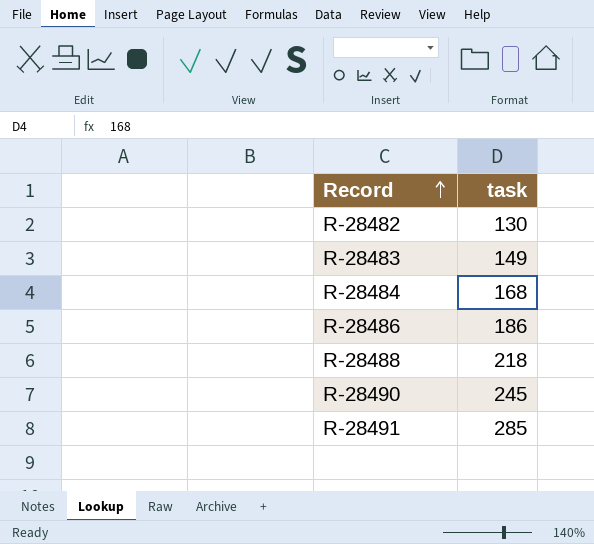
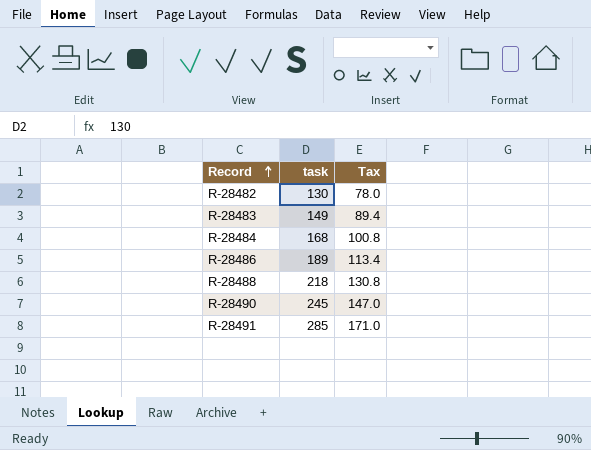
column Tax | formula: none -> [task] * 0.6
R-28486 | task: 186 -> 189

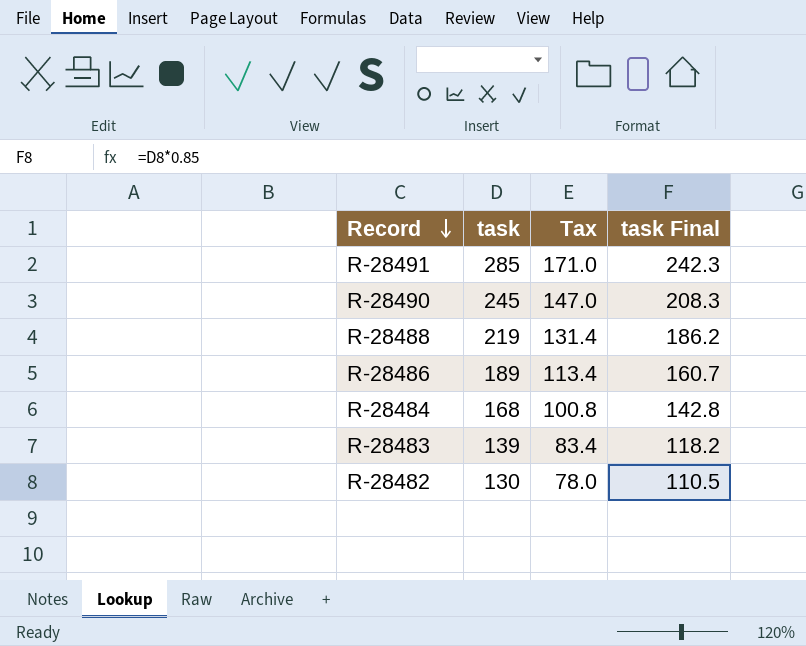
row order: Record ascending -> Record descending
column task Final | formula: none -> [task] * 0.85
R-28488 | task: 218 -> 219
R-28488 | Tax: 130.8 -> 131.4
R-28483 | task: 149 -> 139
R-28483 | Tax: 89.4 -> 83.4

